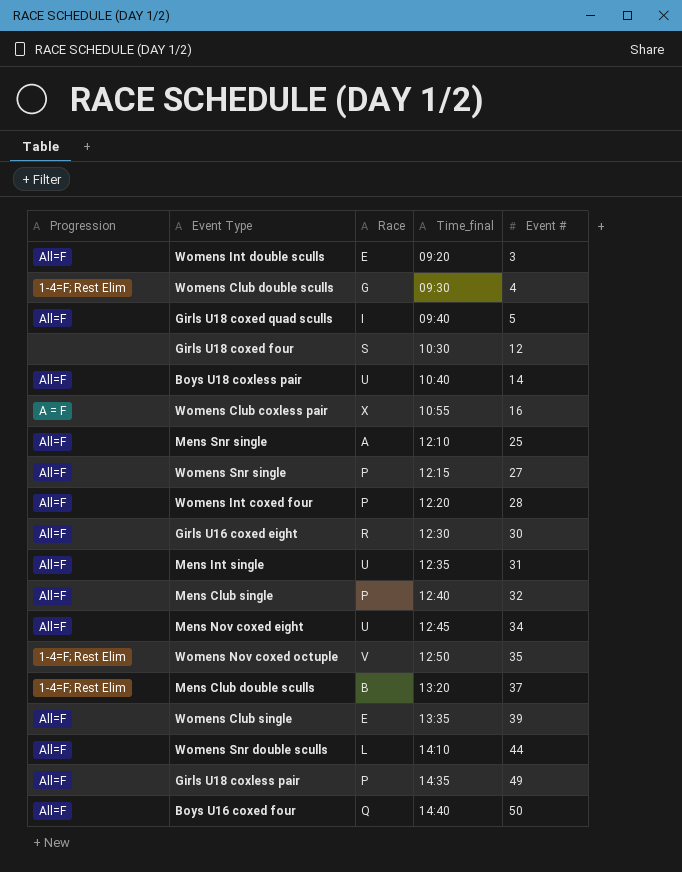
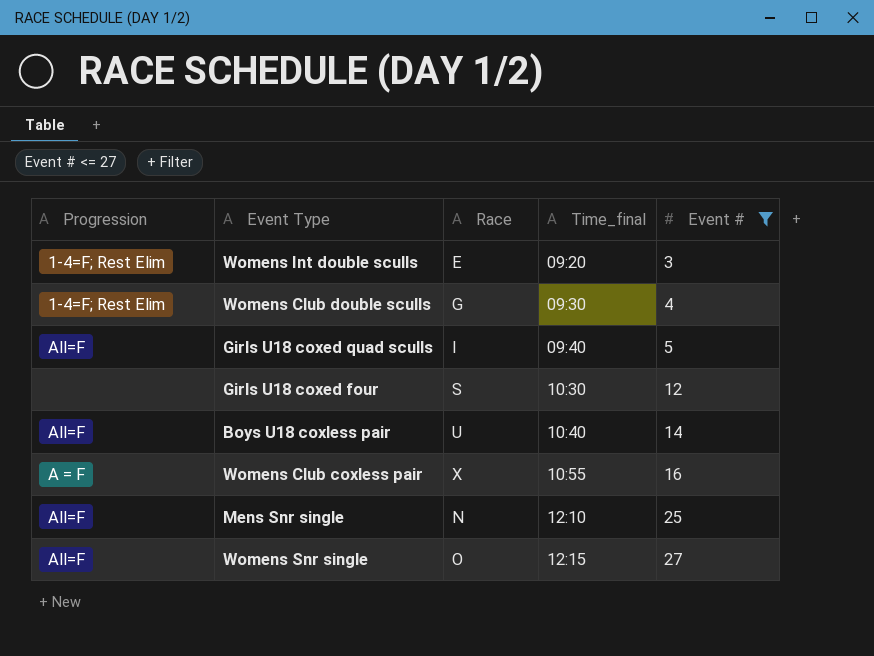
filter: none -> Event # <= 27
Womens Int double sculls | Progression: All=F -> 1-4=F; Rest Elim
Mens Snr single | Race: A -> N
Womens Snr single | Race: P -> O

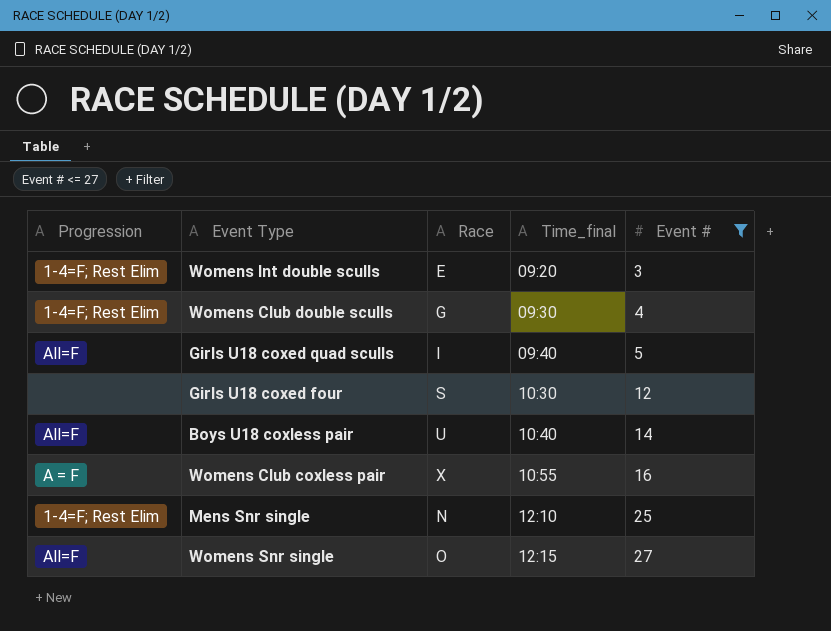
Mens Snr single | Progression: All=F -> 1-4=F; Rest Elim

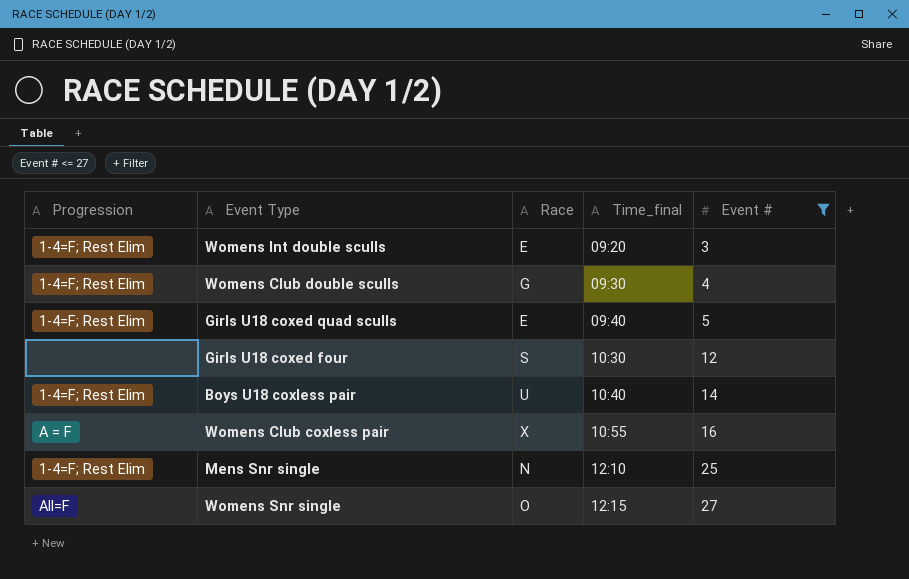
Girls U18 coxed quad sculls | Progression: All=F -> 1-4=F; Rest Elim
Girls U18 coxed quad sculls | Race: I -> E
Boys U18 coxless pair | Progression: All=F -> 1-4=F; Rest Elim

